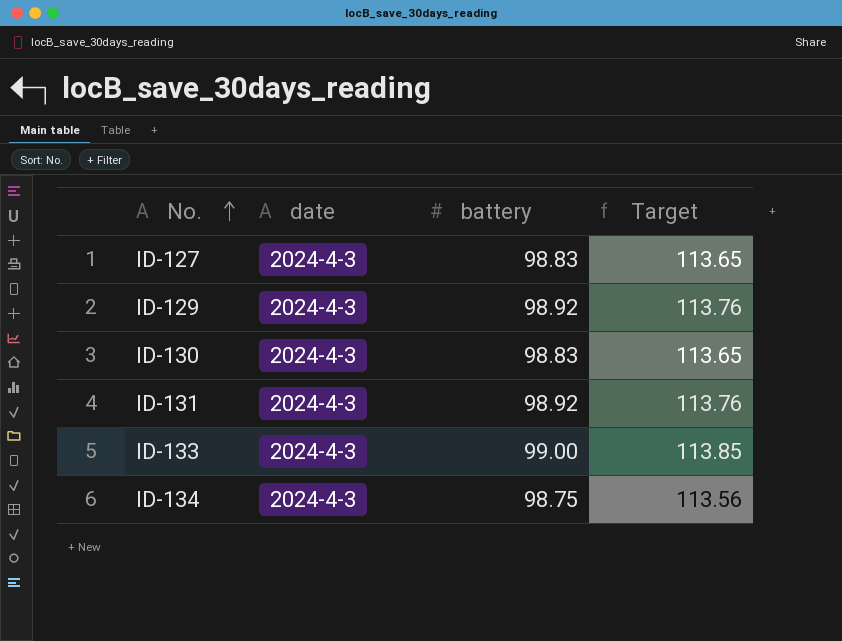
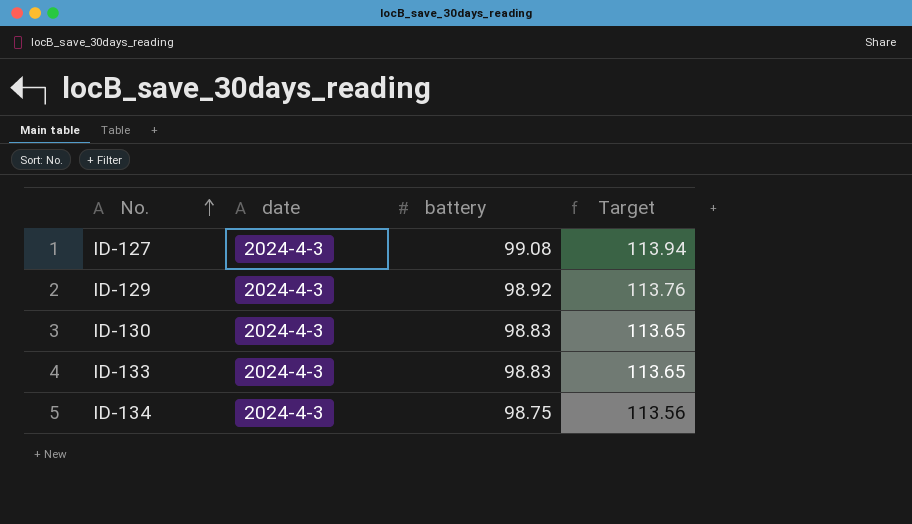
row ID-131: 2024-4-3 | 98.92 | 113.76 -> none
ID-127 | battery: 98.83 -> 99.08
ID-127 | Target: 113.65 -> 113.94
ID-133 | battery: 99.00 -> 98.83
ID-133 | Target: 113.85 -> 113.65

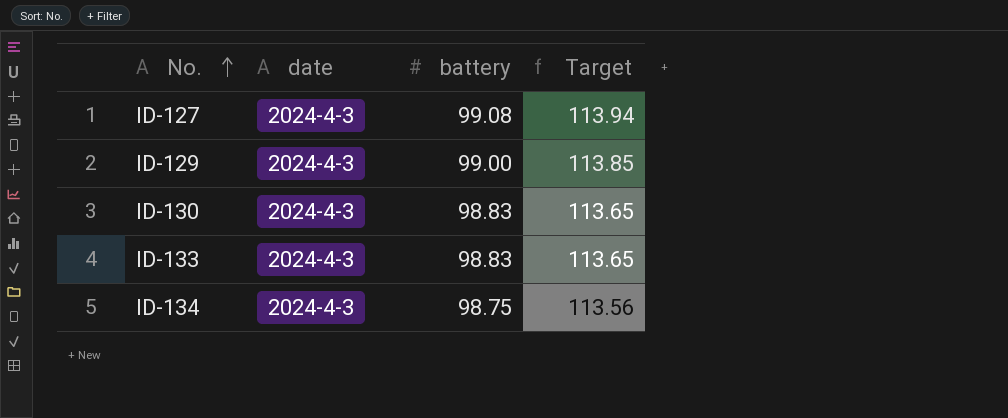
ID-129 | battery: 98.92 -> 99.00
ID-129 | Target: 113.76 -> 113.85

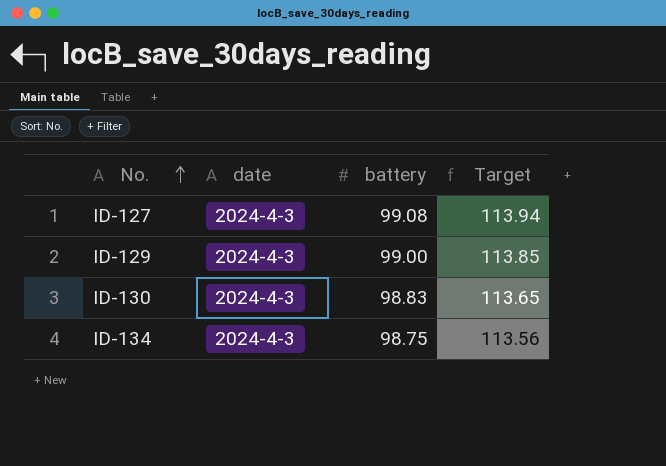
row ID-133: 2024-4-3 | 98.83 | 113.65 -> none

